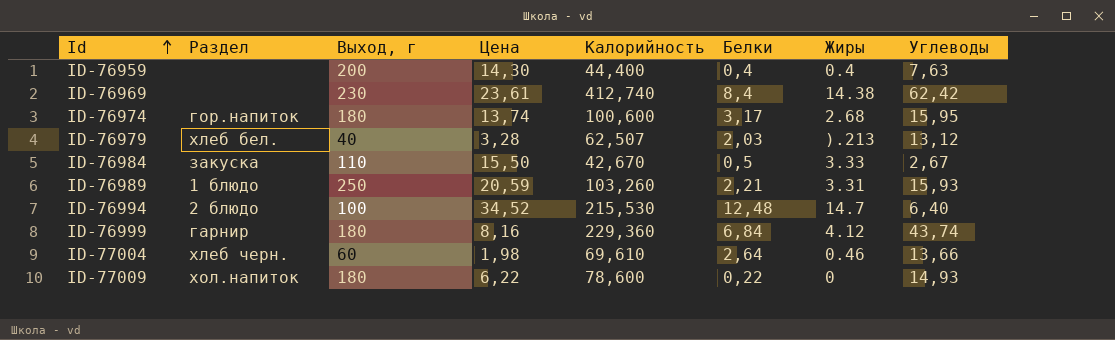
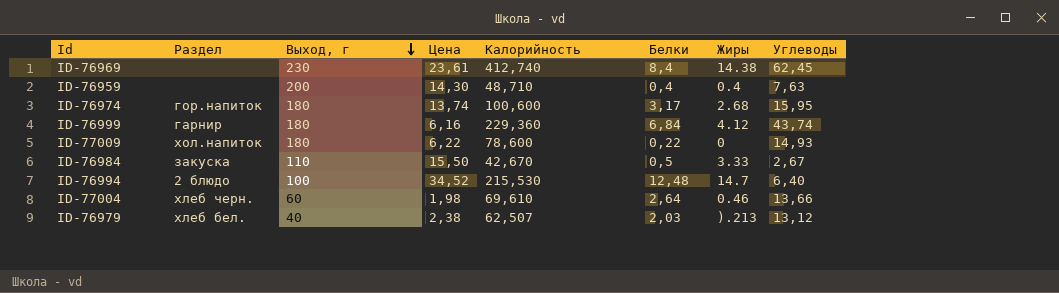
row order: Id ascending -> Выход, г descending
row ID-76989: 1 блюдо | 250 | 20,59 | 103,260 | 2,21 | 3.31 | 15,93 -> none
ID-76969 | Углеводы: 62,42 -> 62,45
ID-76959 | Калорийность: 44,400 -> 48,710
ID-76999 | Цена: 8,16 -> 6,16
ID-76979 | Цена: 3,28 -> 2,38

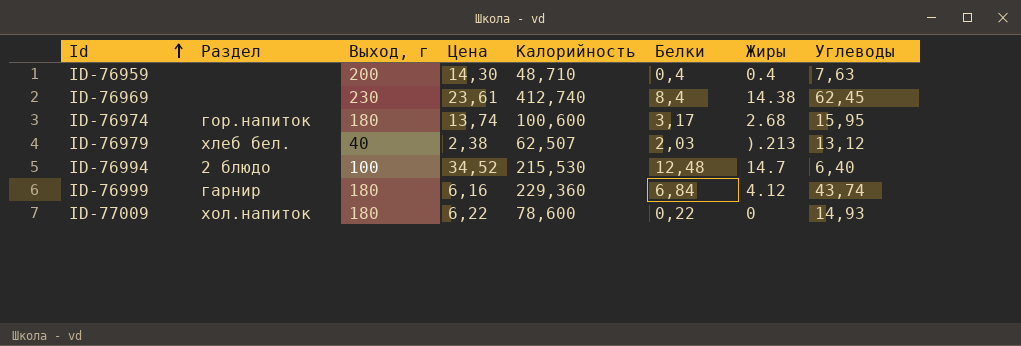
row order: Выход, г descending -> Id ascending
row ID-76984: закуска | 110 | 15,50 | 42,670 | 0,5 | 3.33 | 2,67 -> none
row ID-77004: хлеб черн. | 60 | 1,98 | 69,610 | 2,64 | 0.46 | 13,66 -> none

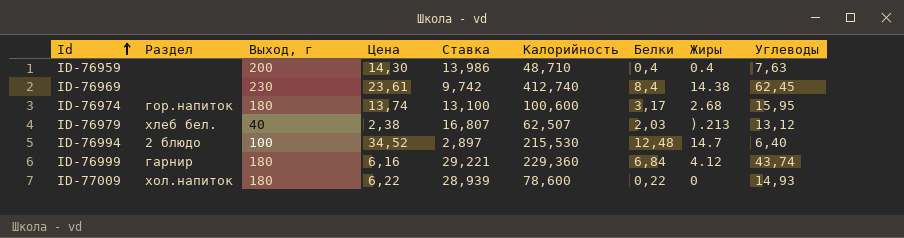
column Ставка | formula: none -> [Выход, г] / [Цена]

